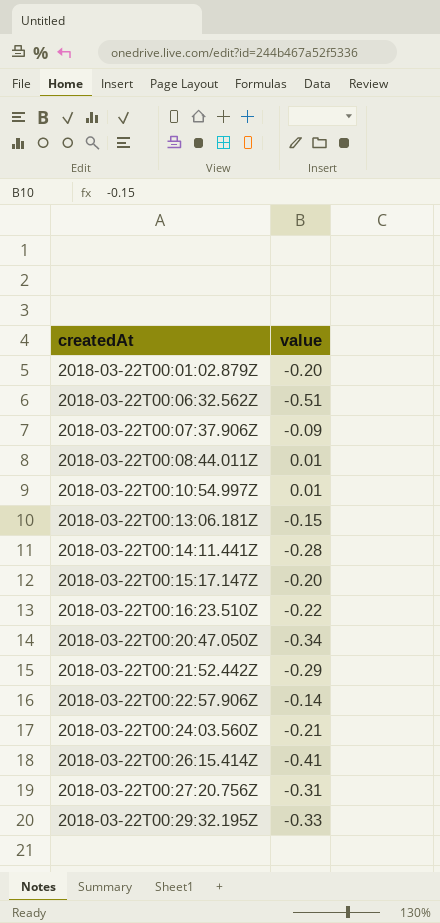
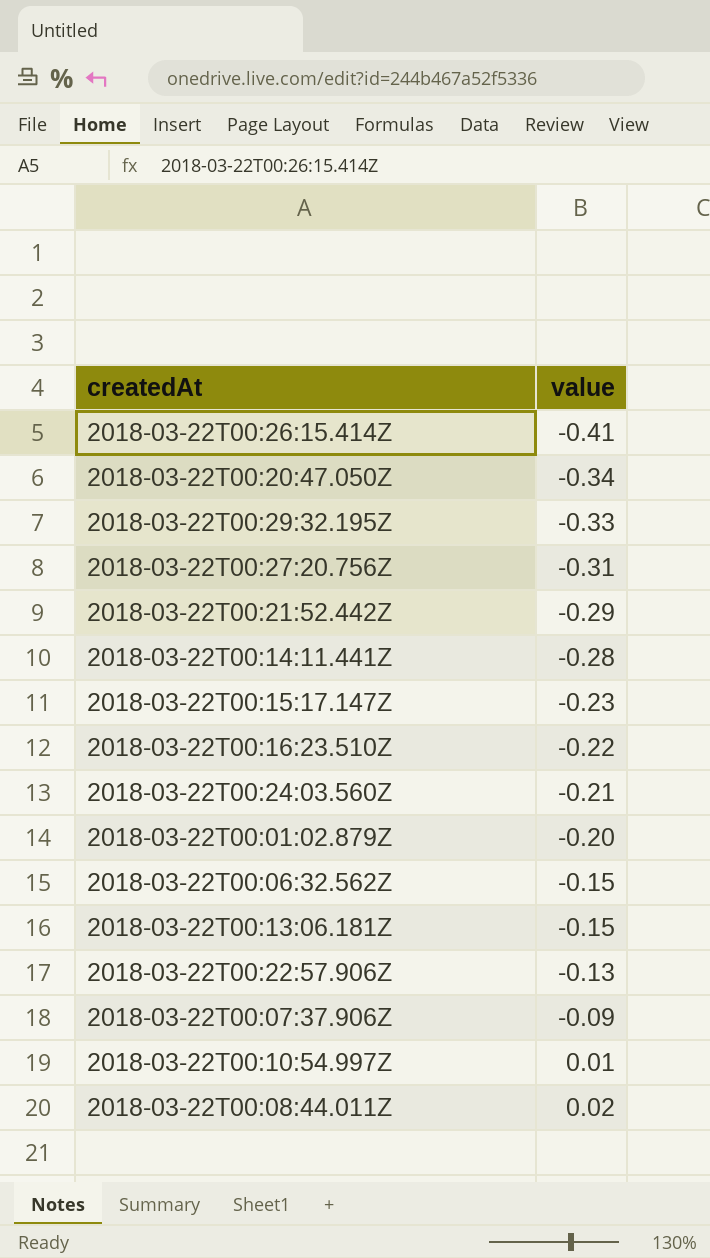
row order: createdAt ascending -> value ascending
2018-03-22T00:15:17.147Z | value: -0.20 -> -0.23
2018-03-22T00:06:32.562Z | value: -0.51 -> -0.15
2018-03-22T00:22:57.906Z | value: -0.14 -> -0.13
2018-03-22T00:08:44.011Z | value: 0.01 -> 0.02

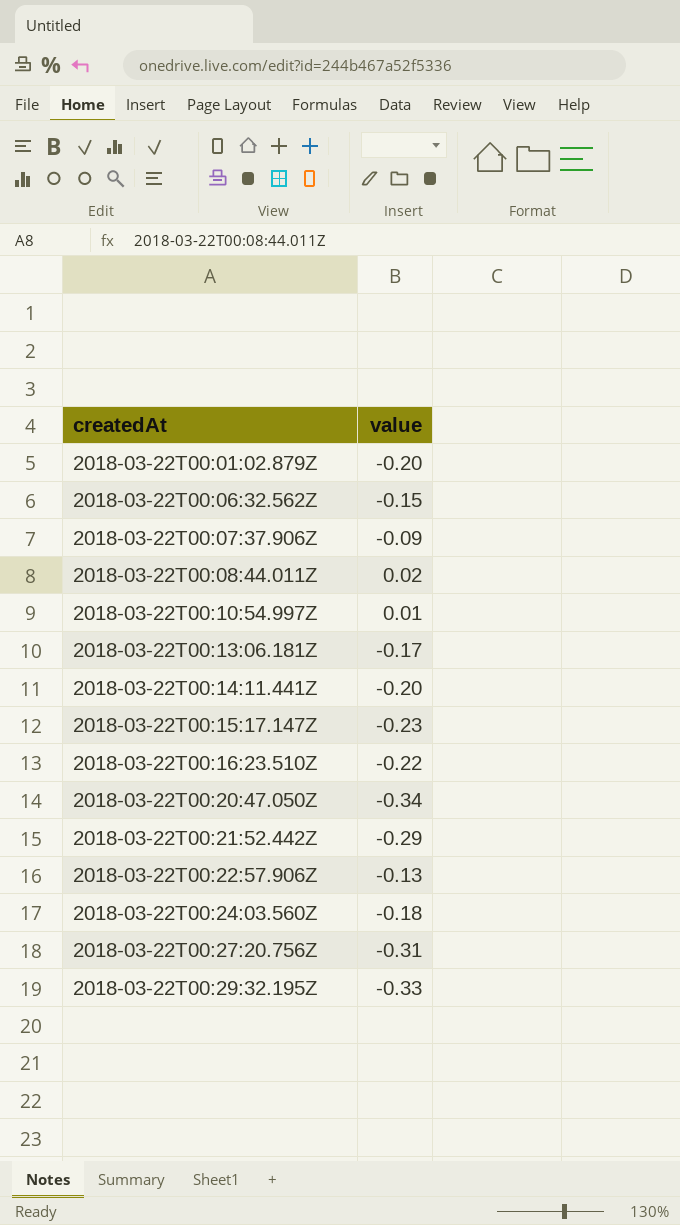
row order: value ascending -> createdAt ascending
row 2018-03-22T00:26:15.414Z: -0.41 -> none
2018-03-22T00:13:06.181Z | value: -0.15 -> -0.17
2018-03-22T00:14:11.441Z | value: -0.28 -> -0.20
2018-03-22T00:24:03.560Z | value: -0.21 -> -0.18

